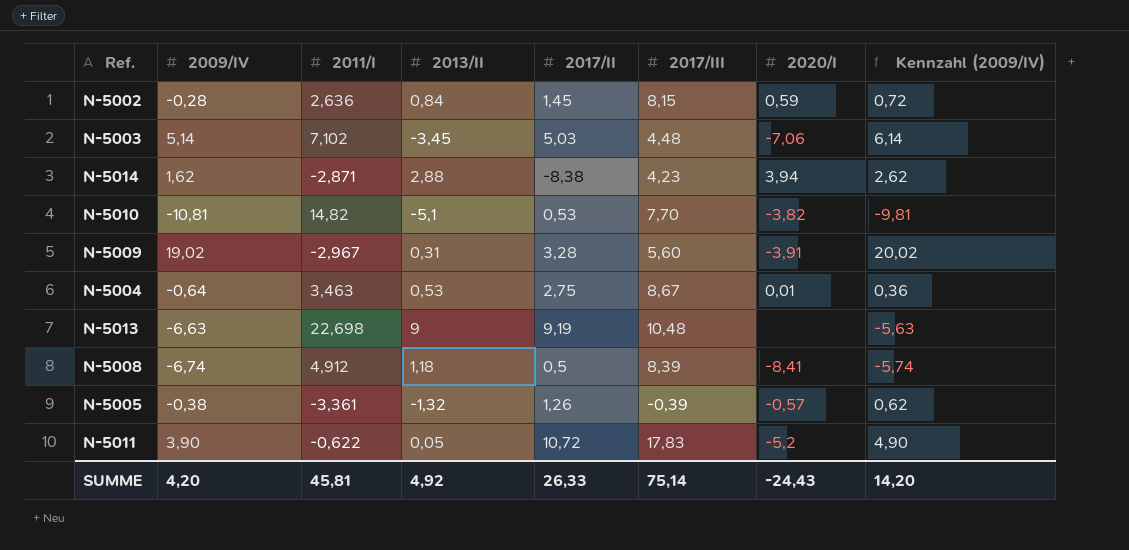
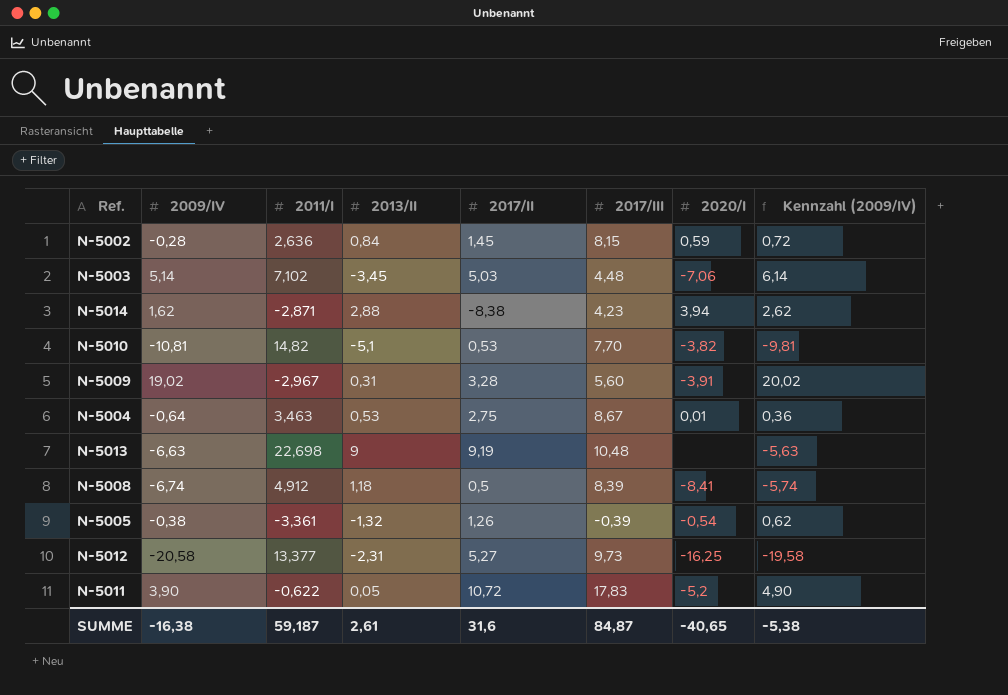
N-5005 | 2020/I: -0,57 -> -0,54
row N-5012: none -> -20,58 | 13,377 | -2,31 | 5,27 | 9,73 | -16,25 | -19,58
SUMME | 2009/IV: 4,20 -> -16,38
SUMME | 2011/I: 45,81 -> 59,187
SUMME | 2013/II: 4,92 -> 2,61
SUMME | 2017/II: 26,33 -> 31,6
SUMME | 2017/III: 75,14 -> 84,87
SUMME | 2020/I: -24,43 -> -40,65
SUMME | Kennzahl (2009/IV): 14,20 -> -5,38

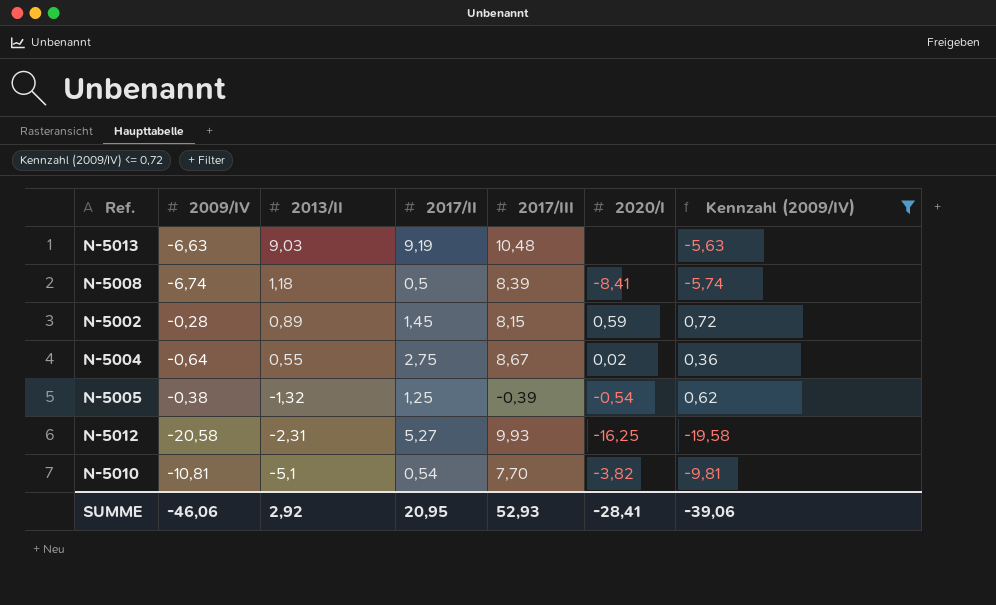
filter: none -> Kennzahl (2009/IV) <= 0,72
row order: none -> 2013/II descending
column 2011/I | position: 3 -> none
N-5013 | 2013/II: 9 -> 9,03
N-5002 | 2013/II: 0,84 -> 0,89
N-5004 | 2013/II: 0,53 -> 0,55
N-5004 | 2020/I: 0,01 -> 0,02
N-5005 | 2017/II: 1,26 -> 1,25
N-5012 | 2017/III: 9,73 -> 9,93
N-5010 | 2017/II: 0,53 -> 0,54
SUMME | 2009/IV: -16,38 -> -46,06
SUMME | 2013/II: 2,61 -> 2,92
SUMME | 2017/II: 31,6 -> 20,95
SUMME | 2017/III: 84,87 -> 52,93
SUMME | 2020/I: -40,65 -> -28,41
SUMME | Kennzahl (2009/IV): -5,38 -> -39,06

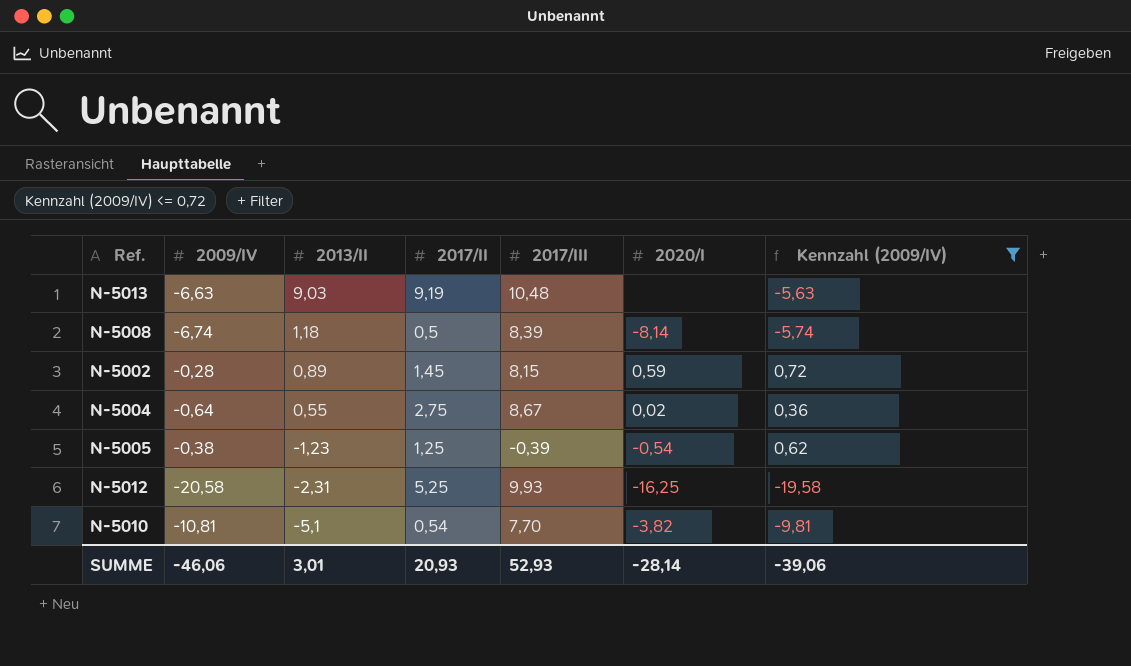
N-5008 | 2020/I: -8,41 -> -8,14
N-5005 | 2013/II: -1,32 -> -1,23
N-5012 | 2017/II: 5,27 -> 5,25
SUMME | 2013/II: 2,92 -> 3,01
SUMME | 2017/II: 20,95 -> 20,93
SUMME | 2020/I: -28,41 -> -28,14

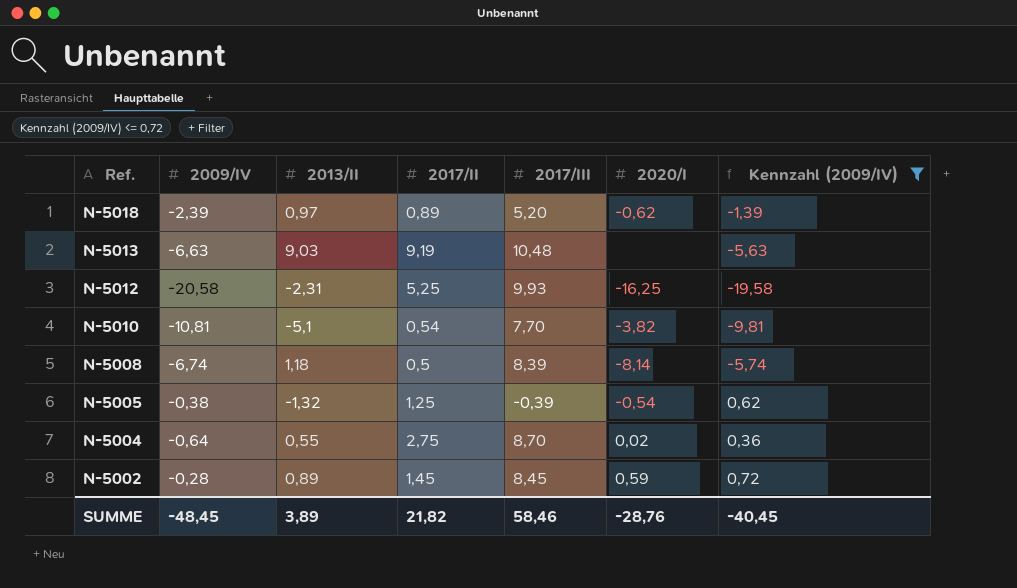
row order: 2013/II descending -> Ref. descending
row N-5018: none -> -2,39 | 0,97 | 0,89 | 5,20 | -0,62 | -1,39
N-5005 | 2013/II: -1,23 -> -1,32
N-5004 | 2017/III: 8,67 -> 8,70
N-5002 | 2017/III: 8,15 -> 8,45
SUMME | 2009/IV: -46,06 -> -48,45
SUMME | 2013/II: 3,01 -> 3,89
SUMME | 2017/II: 20,93 -> 21,82
SUMME | 2017/III: 52,93 -> 58,46
SUMME | 2020/I: -28,14 -> -28,76
SUMME | Kennzahl (2009/IV): -39,06 -> -40,45

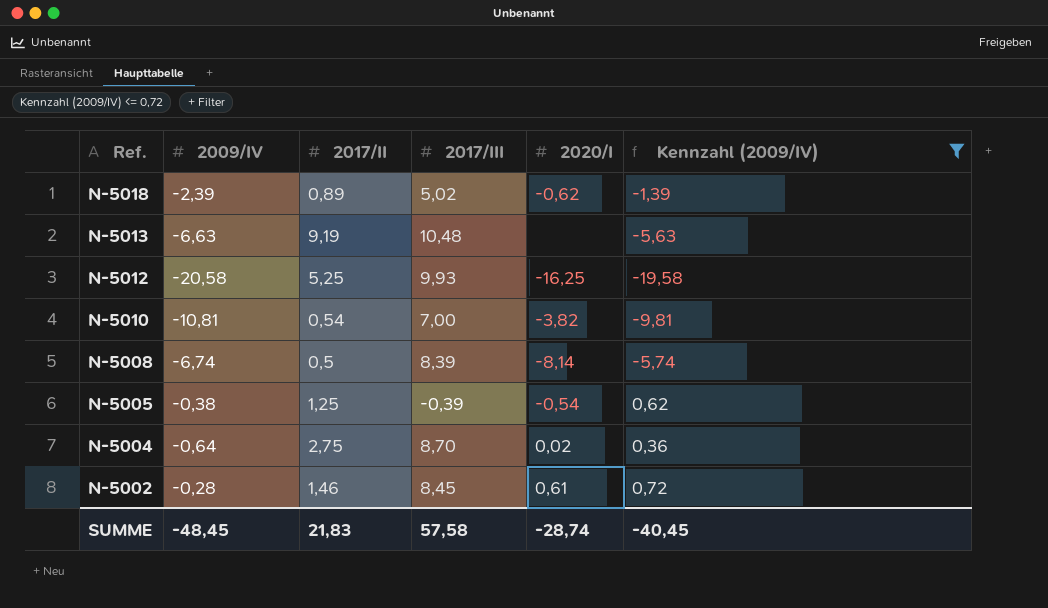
column 2013/II | position: 3 -> none
N-5018 | 2017/III: 5,20 -> 5,02
N-5010 | 2017/III: 7,70 -> 7,00
N-5002 | 2017/II: 1,45 -> 1,46
N-5002 | 2020/I: 0,59 -> 0,61
SUMME | 2017/II: 21,82 -> 21,83
SUMME | 2017/III: 58,46 -> 57,58
SUMME | 2020/I: -28,76 -> -28,74

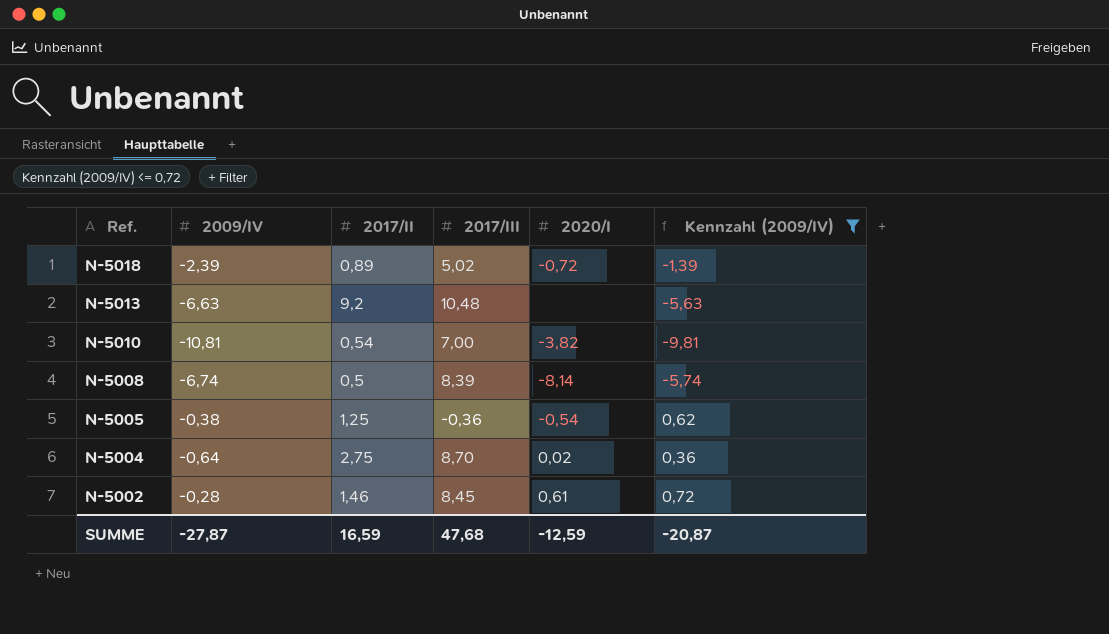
row N-5012: -20,58 | 5,25 | 9,93 | -16,25 | -19,58 -> none
N-5018 | 2020/I: -0,62 -> -0,72
N-5013 | 2017/II: 9,19 -> 9,2
N-5005 | 2017/III: -0,39 -> -0,36
SUMME | 2009/IV: -48,45 -> -27,87
SUMME | 2017/II: 21,83 -> 16,59
SUMME | 2017/III: 57,58 -> 47,68
SUMME | 2020/I: -28,74 -> -12,59
SUMME | Kennzahl (2009/IV): -40,45 -> -20,87

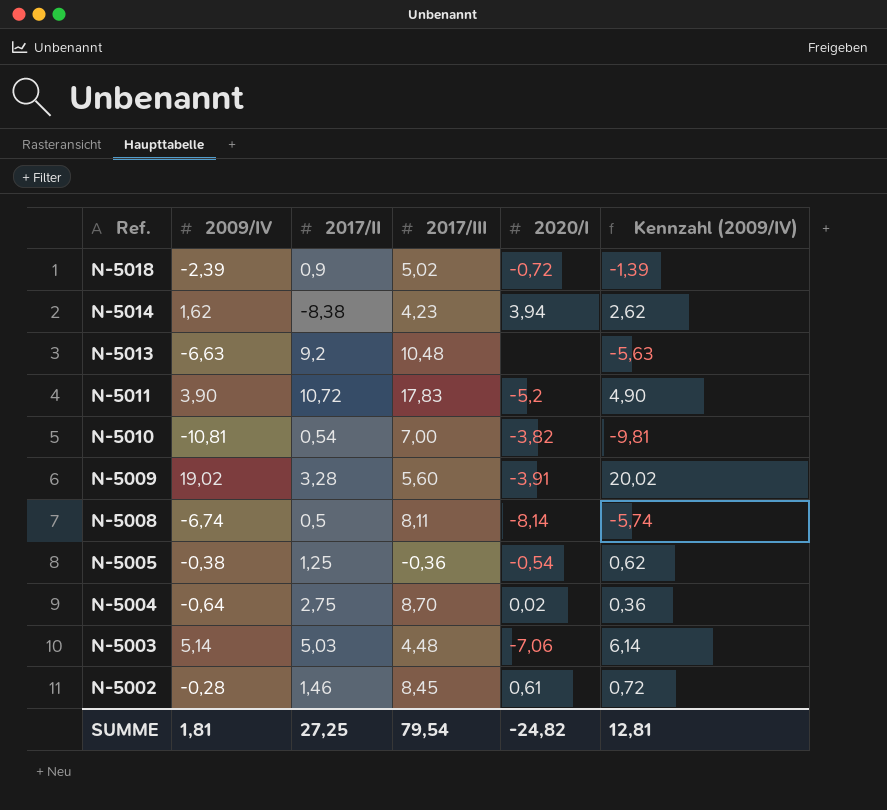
filter: Kennzahl (2009/IV) <= 0,72 -> none
N-5018 | 2017/II: 0,89 -> 0,9
N-5008 | 2017/III: 8,39 -> 8,11
SUMME | 2009/IV: -27,87 -> 1,81
SUMME | 2017/II: 16,59 -> 27,25
SUMME | 2017/III: 47,68 -> 79,54
SUMME | 2020/I: -12,59 -> -24,82
SUMME | Kennzahl (2009/IV): -20,87 -> 12,81

